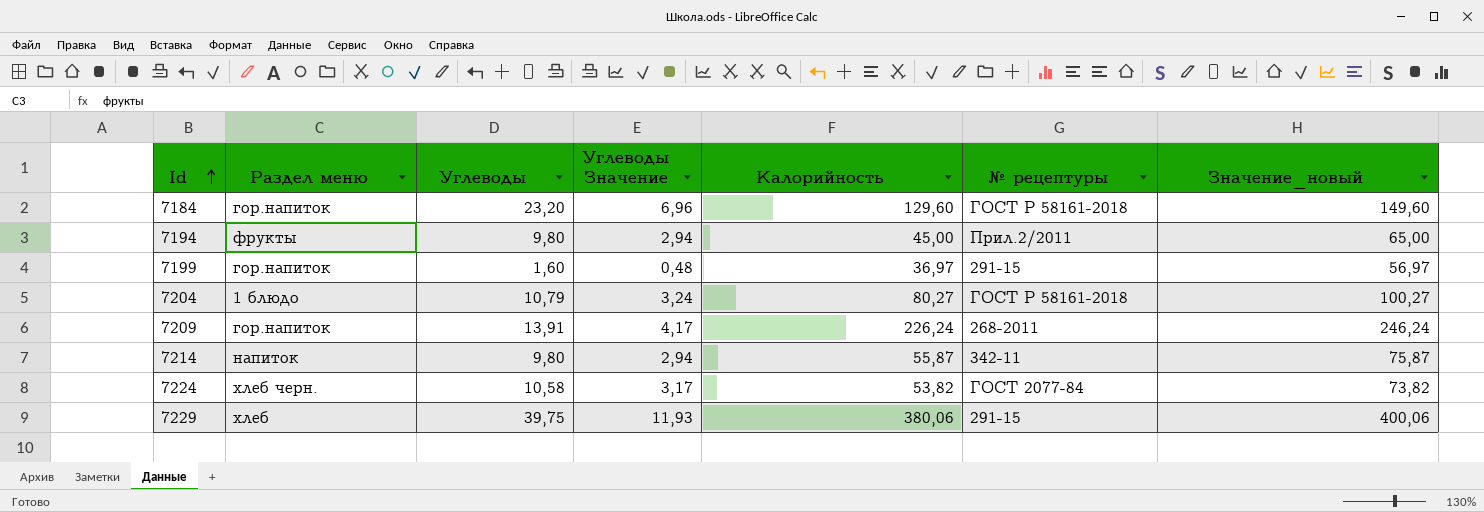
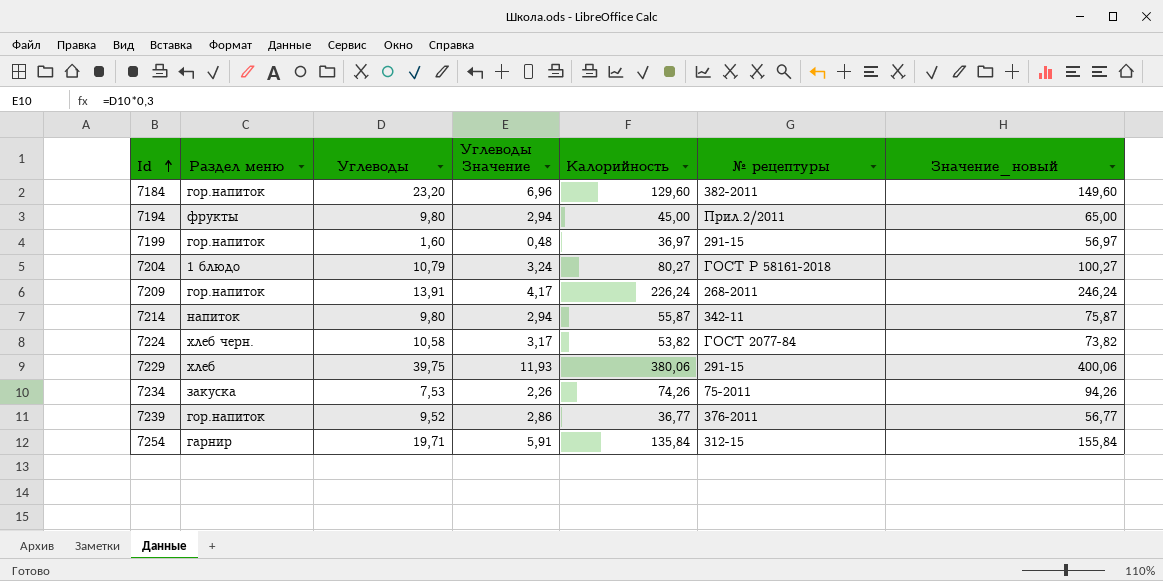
7184 | № рецептуры: ГОСТ Р 58161-2018 -> 382-2011
row 7234: none -> закуска | 7,53 | 2,26 | 74,26 | 75-2011 | 94,26
row 7239: none -> гор.напиток | 9,52 | 2,86 | 36,77 | 376-2011 | 56,77
row 7254: none -> гарнир | 19,71 | 5,91 | 135,84 | 312-15 | 155,84

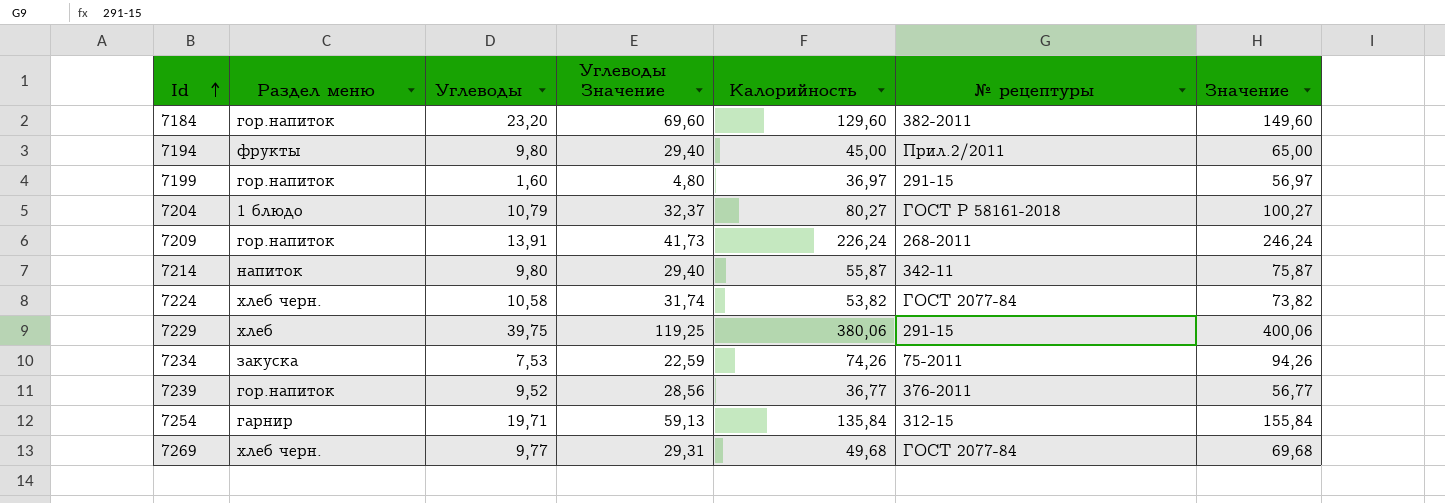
column Углеводы Значение | formula: [Углеводы] * 0,3 -> [Углеводы] * 3
column name: Значение_новый -> Значение
row 7269: none -> хлеб черн. | 9,77 | 29,31 | 49,68 | ГОСТ 2077-84 | 69,68

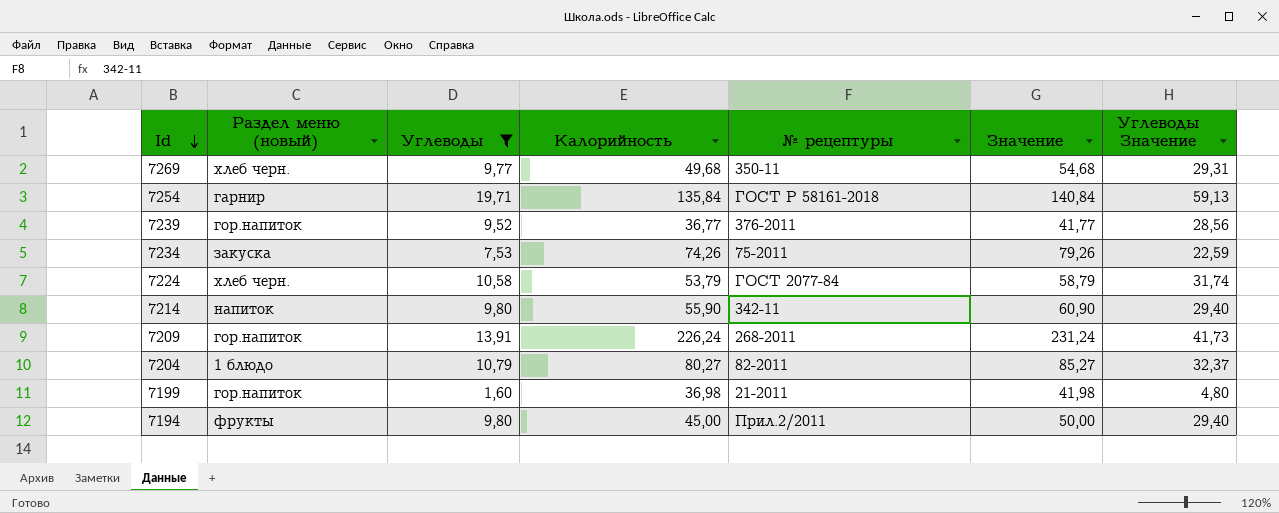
filter: none -> Углеводы <= 19,71
row order: Id ascending -> Id descending
column name: Раздел меню -> Раздел меню (новый)
column Значение | formula: [Калорийность] + 20 -> [Калорийность] + 5
column Углеводы Значение | position: 4 -> 7
7269 | № рецептуры: ГОСТ 2077-84 -> 350-11
7254 | № рецептуры: 312-15 -> ГОСТ Р 58161-2018
7224 | Калорийность: 53,82 -> 53,79
7214 | Калорийность: 55,87 -> 55,90
7204 | № рецептуры: ГОСТ Р 58161-2018 -> 82-2011
7199 | Калорийность: 36,97 -> 36,98
7199 | № рецептуры: 291-15 -> 21-2011

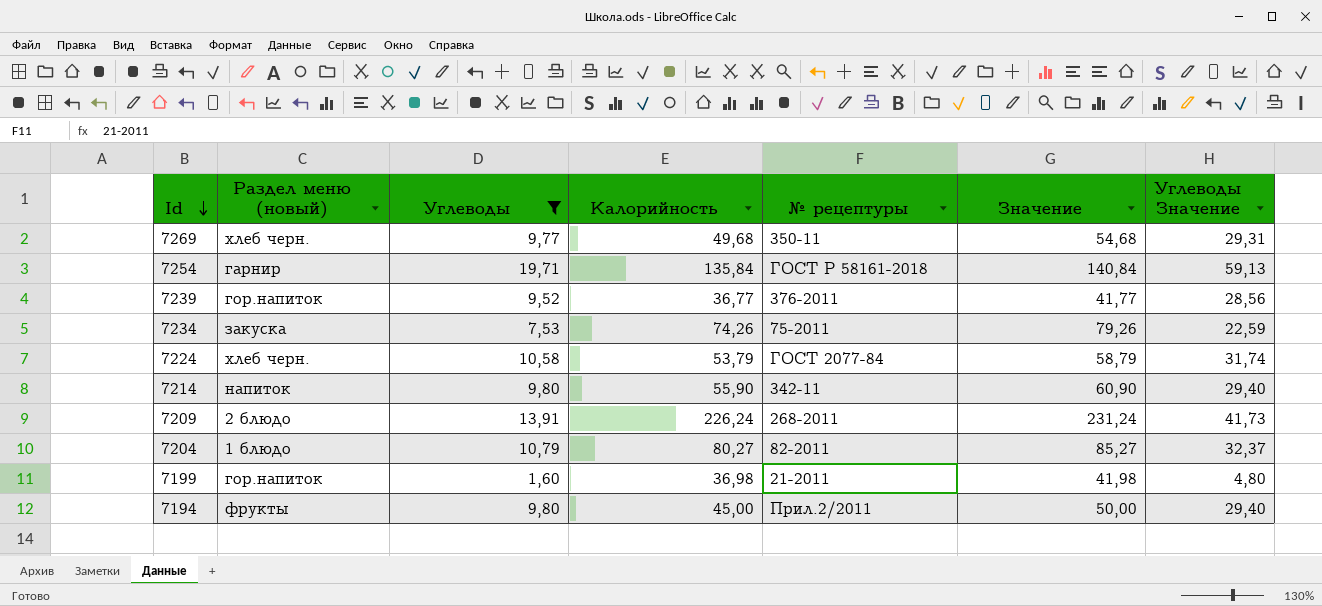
7209 | Раздел меню (новый): гор.напиток -> 2 блюдо

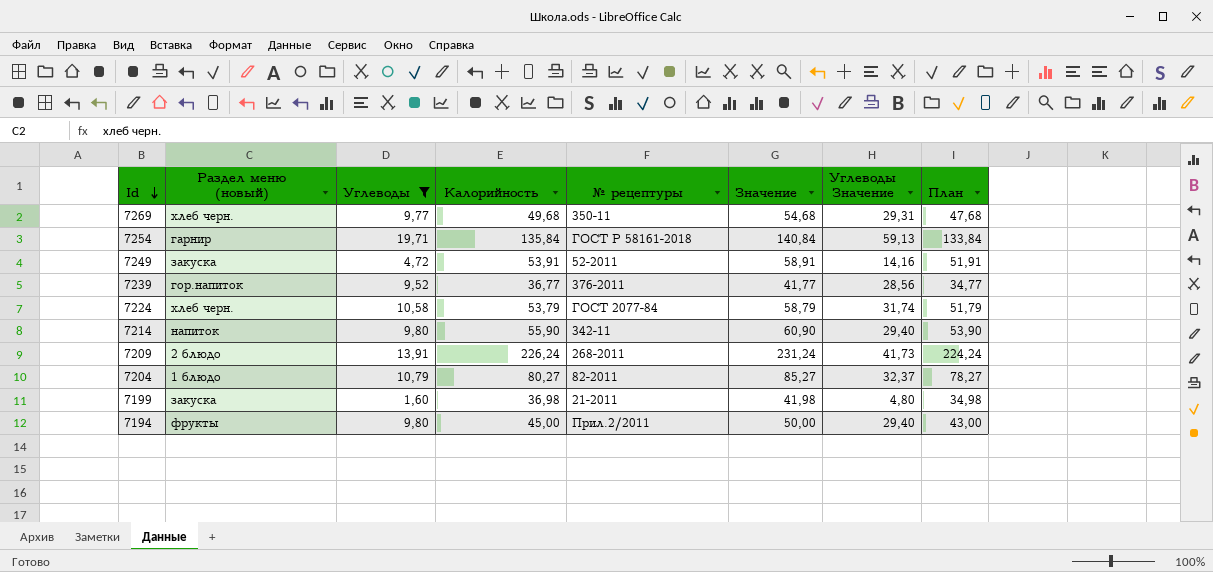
column План | formula: none -> [Калорийность] - 2
row 7234: закуска | 7,53 | 74,26 | 75-2011 | 79,26 | 22,59 -> none
row 7249: none -> закуска | 4,72 | 53,91 | 52-2011 | 58,91 | 14,16 | 51,91
7199 | Раздел меню (новый): гор.напиток -> закуска

